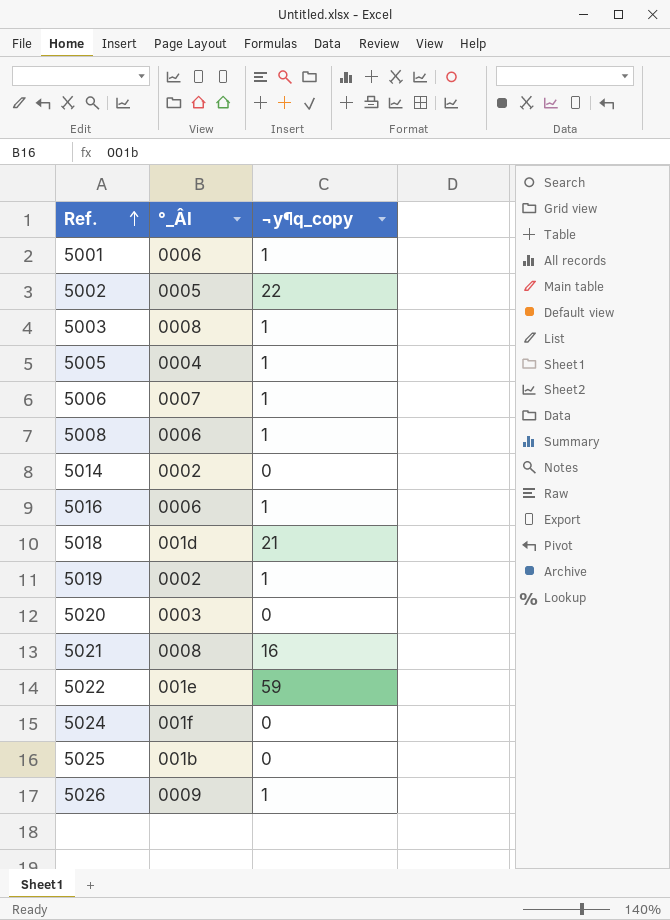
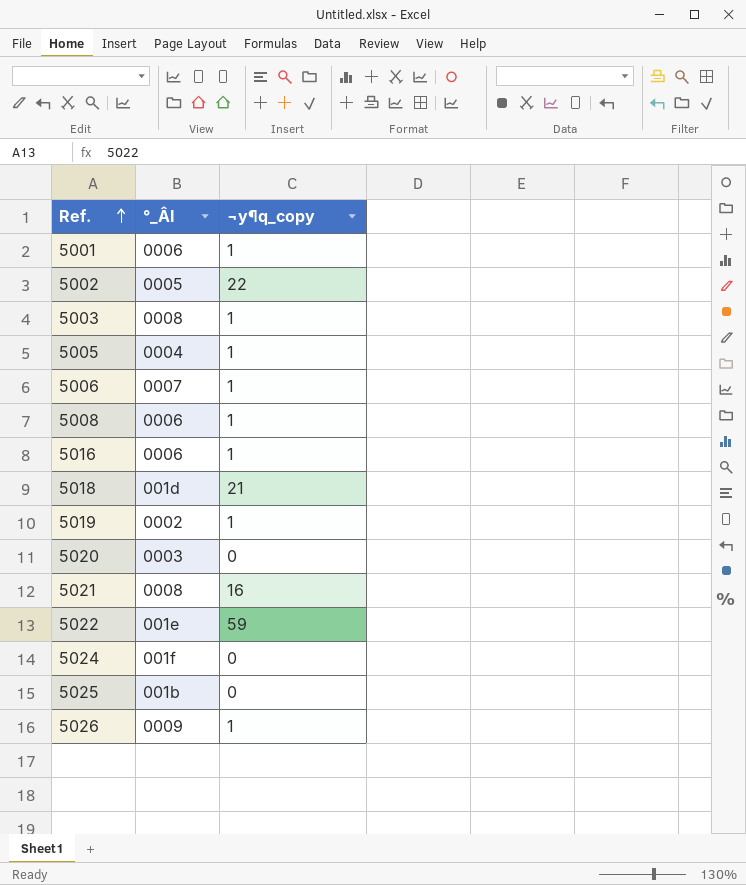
row 5014: 0002 | 0 -> none

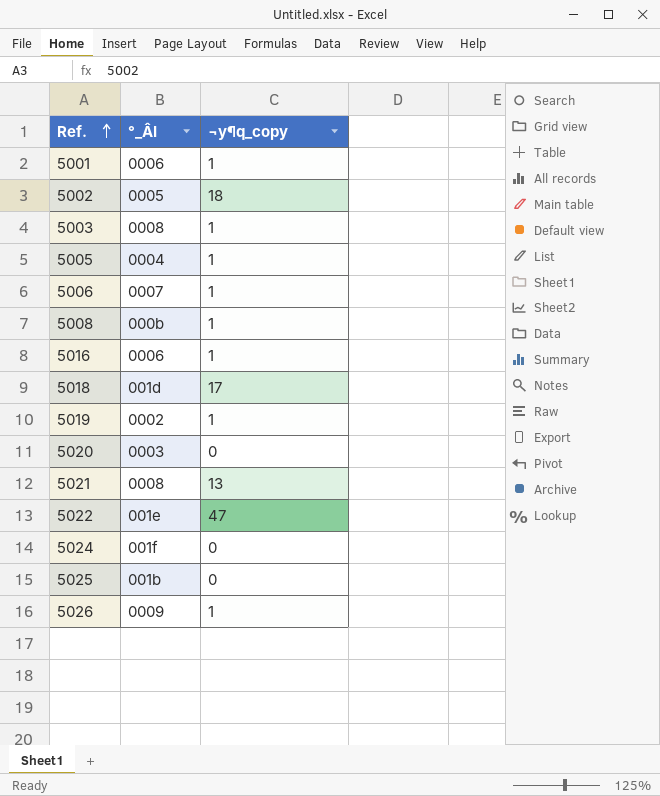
5002 | ¬y¶q_copy: 22 -> 18
5008 | °_ÂI: 0006 -> 000b
5018 | ¬y¶q_copy: 21 -> 17
5021 | ¬y¶q_copy: 16 -> 13
5022 | ¬y¶q_copy: 59 -> 47

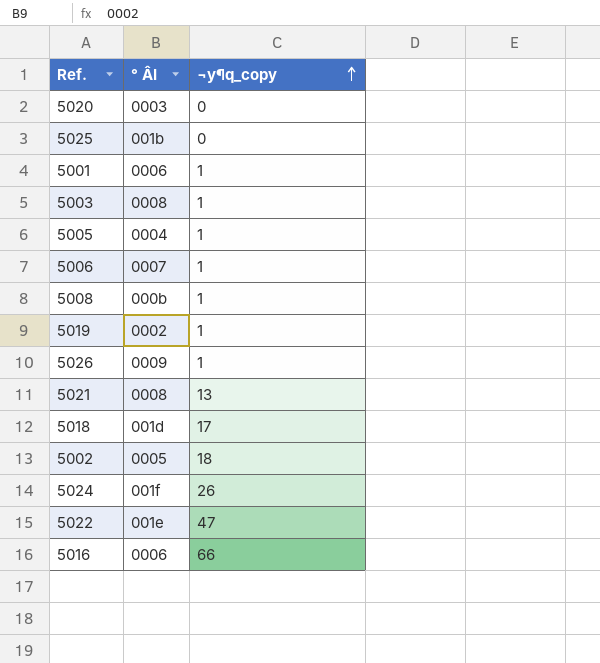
row order: Ref. ascending -> ¬y¶q_copy ascending
column name: °_ÂI -> ° ÂI
5024 | ¬y¶q_copy: 0 -> 26
5016 | ¬y¶q_copy: 1 -> 66

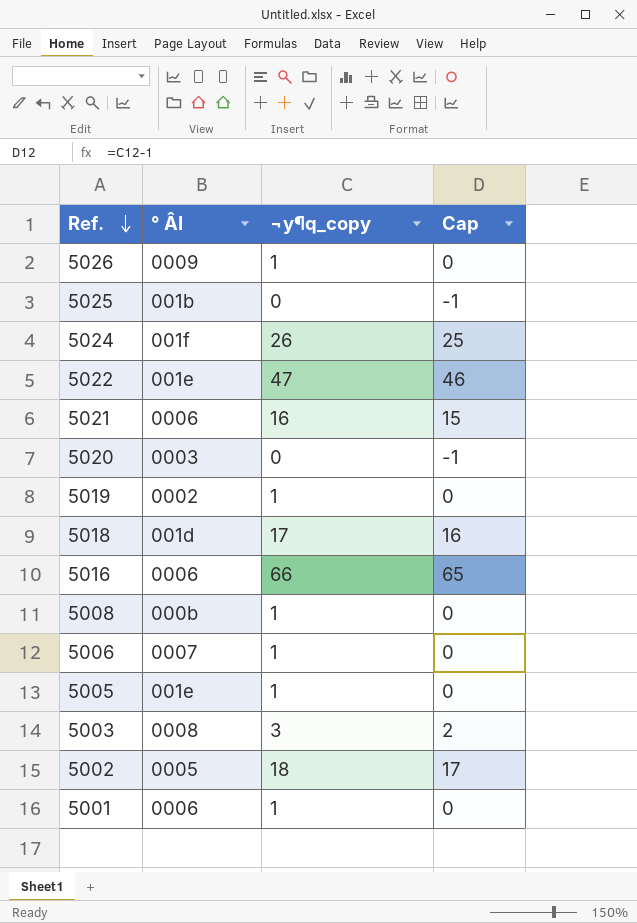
row order: ¬y¶q_copy ascending -> Ref. descending
column Cap | formula: none -> [¬y¶q_copy] - 1
5021 | ° ÂI: 0008 -> 0006
5021 | ¬y¶q_copy: 13 -> 16
5005 | ° ÂI: 0004 -> 001e
5003 | ¬y¶q_copy: 1 -> 3

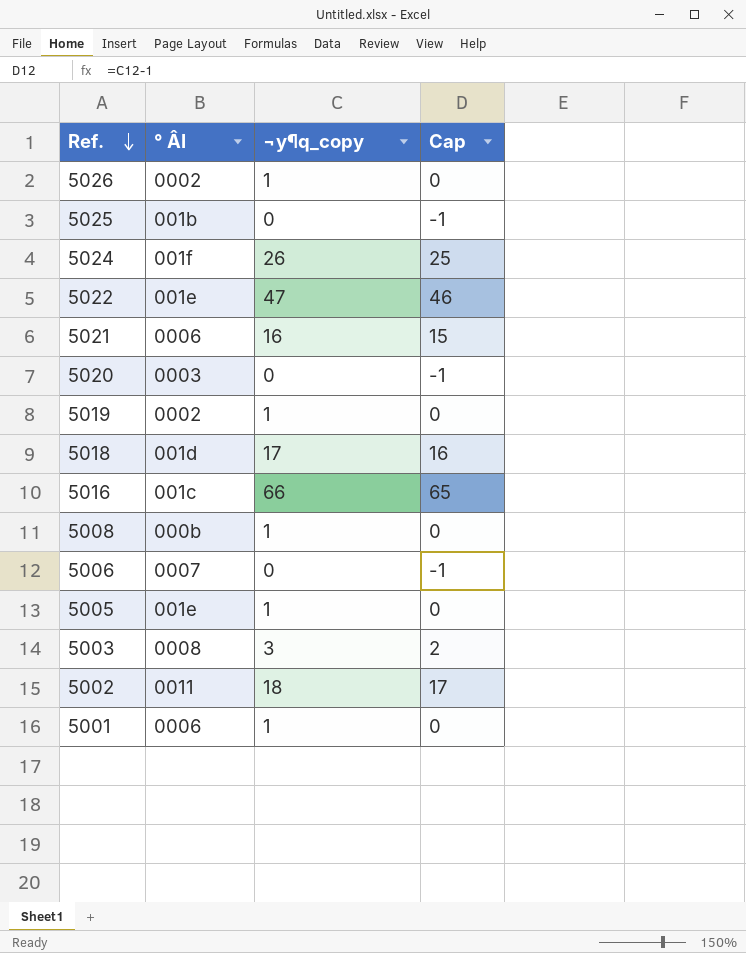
5026 | ° ÂI: 0009 -> 0002
5016 | ° ÂI: 0006 -> 001c
5006 | ¬y¶q_copy: 1 -> 0
5006 | Cap: 0 -> -1
5002 | ° ÂI: 0005 -> 0011

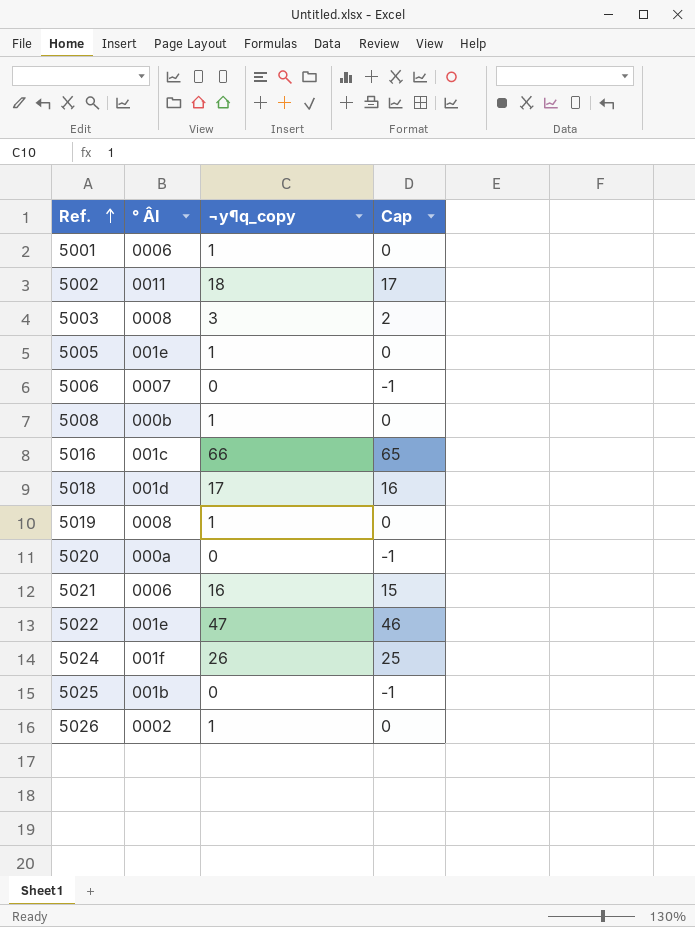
row order: Ref. descending -> Ref. ascending
5019 | ° ÂI: 0002 -> 0008
5020 | ° ÂI: 0003 -> 000a

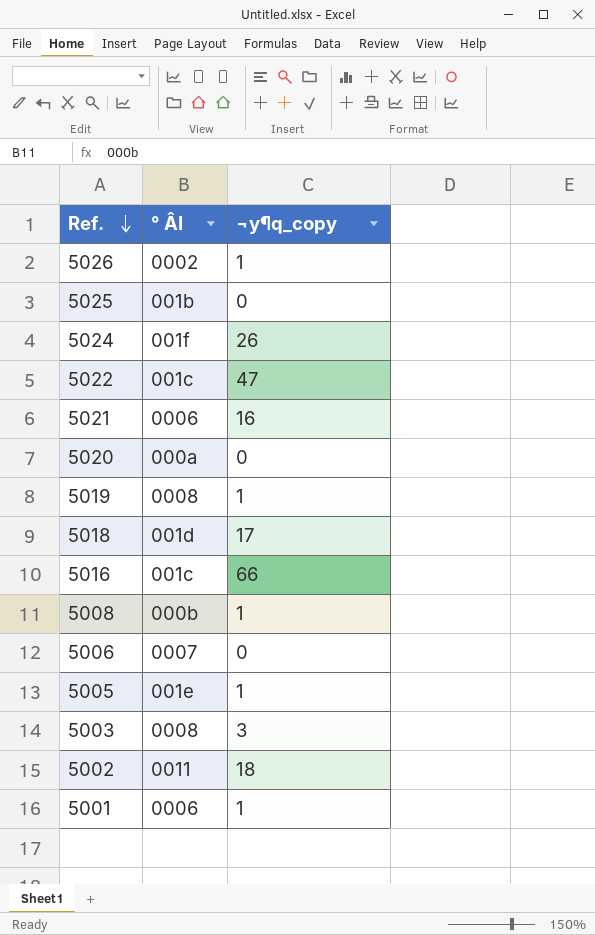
row order: Ref. ascending -> Ref. descending
column Cap | formula: [¬y¶q_copy] - 1 -> none
5022 | ° ÂI: 001e -> 001c

